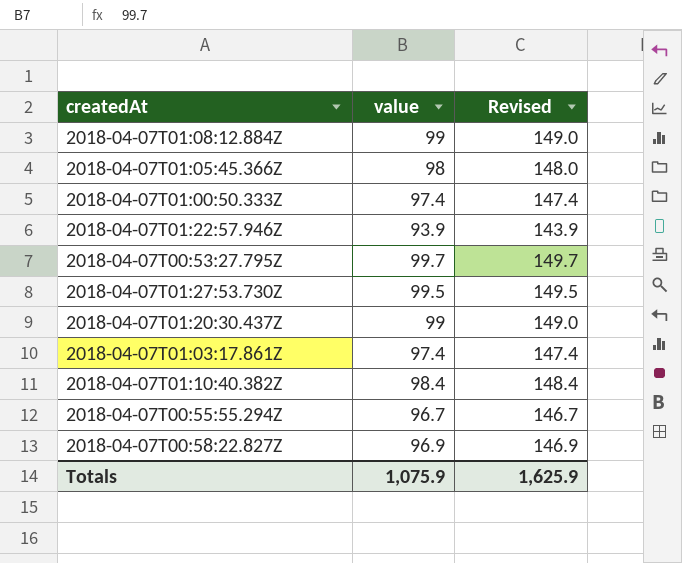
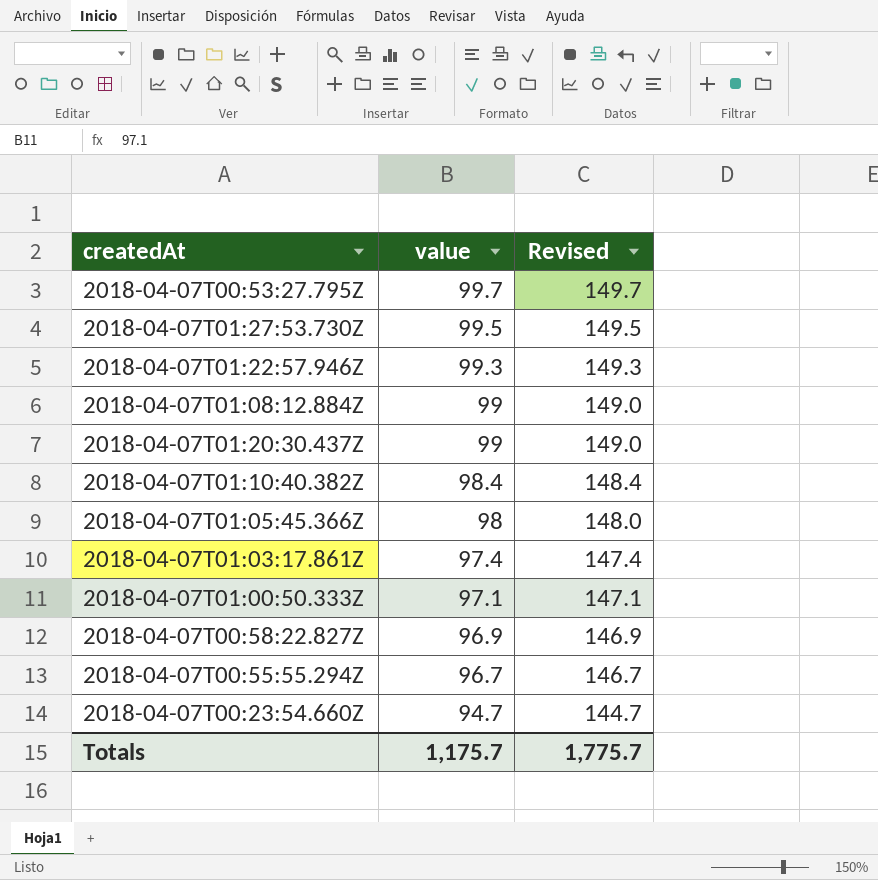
row order: none -> value descending
2018-04-07T01:22:57.946Z | value: 93.9 -> 99.3
2018-04-07T01:22:57.946Z | Revised: 143.9 -> 149.3
2018-04-07T01:00:50.333Z | value: 97.4 -> 97.1
2018-04-07T01:00:50.333Z | Revised: 147.4 -> 147.1
row 2018-04-07T00:23:54.660Z: none -> 94.7 | 144.7
Totals | value: 1,075.9 -> 1,175.7
Totals | Revised: 1,625.9 -> 1,775.7

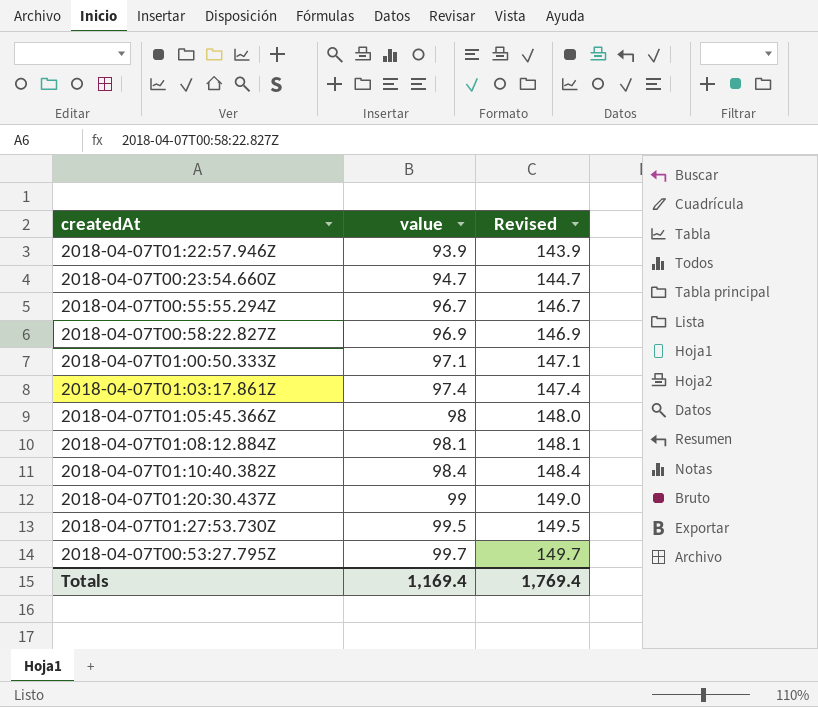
row order: value descending -> value ascending
2018-04-07T01:22:57.946Z | value: 99.3 -> 93.9
2018-04-07T01:22:57.946Z | Revised: 149.3 -> 143.9
2018-04-07T01:08:12.884Z | value: 99 -> 98.1
2018-04-07T01:08:12.884Z | Revised: 149.0 -> 148.1
Totals | value: 1,175.7 -> 1,169.4
Totals | Revised: 1,775.7 -> 1,769.4

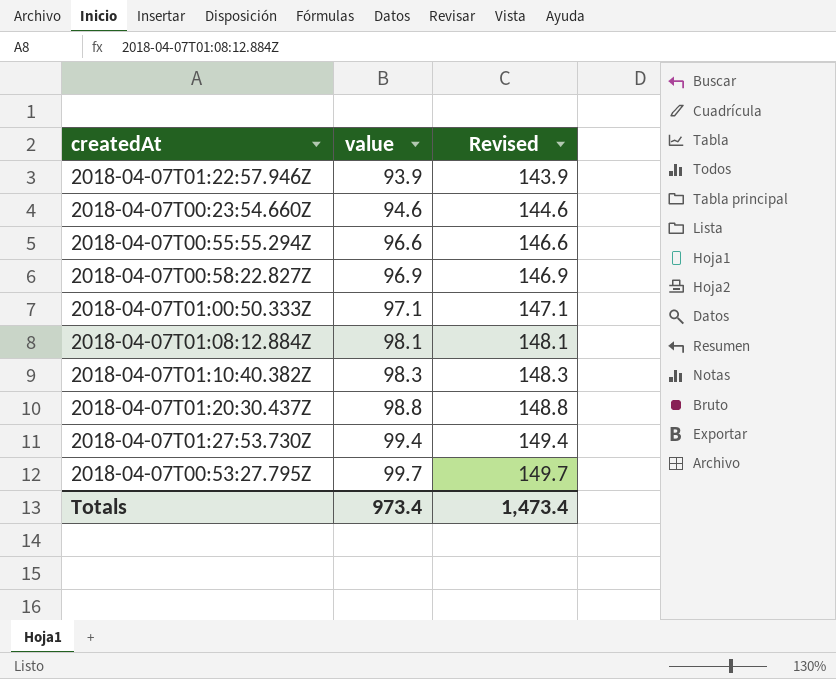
row 2018-04-07T01:03:17.861Z: 97.4 | 147.4 -> none
row 2018-04-07T01:05:45.366Z: 98 | 148.0 -> none
2018-04-07T00:23:54.660Z | value: 94.7 -> 94.6
2018-04-07T00:23:54.660Z | Revised: 144.7 -> 144.6
2018-04-07T00:55:55.294Z | value: 96.7 -> 96.6
2018-04-07T00:55:55.294Z | Revised: 146.7 -> 146.6
2018-04-07T01:10:40.382Z | value: 98.4 -> 98.3
2018-04-07T01:10:40.382Z | Revised: 148.4 -> 148.3
2018-04-07T01:20:30.437Z | value: 99 -> 98.8
2018-04-07T01:20:30.437Z | Revised: 149.0 -> 148.8
2018-04-07T01:27:53.730Z | value: 99.5 -> 99.4
2018-04-07T01:27:53.730Z | Revised: 149.5 -> 149.4
Totals | value: 1,169.4 -> 973.4
Totals | Revised: 1,769.4 -> 1,473.4

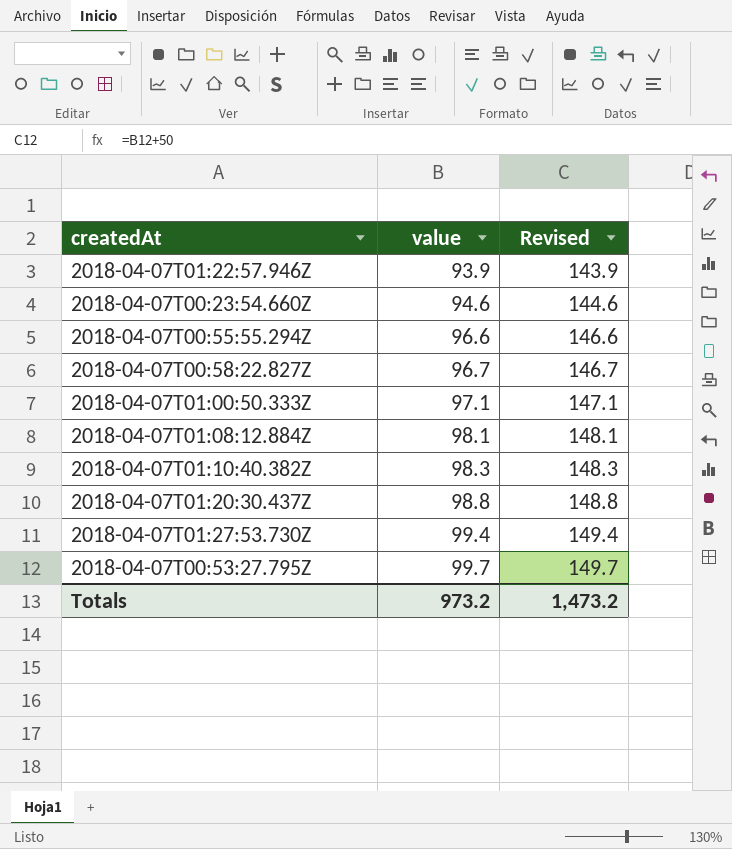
2018-04-07T00:58:22.827Z | value: 96.9 -> 96.7
2018-04-07T00:58:22.827Z | Revised: 146.9 -> 146.7
Totals | value: 973.4 -> 973.2
Totals | Revised: 1,473.4 -> 1,473.2

